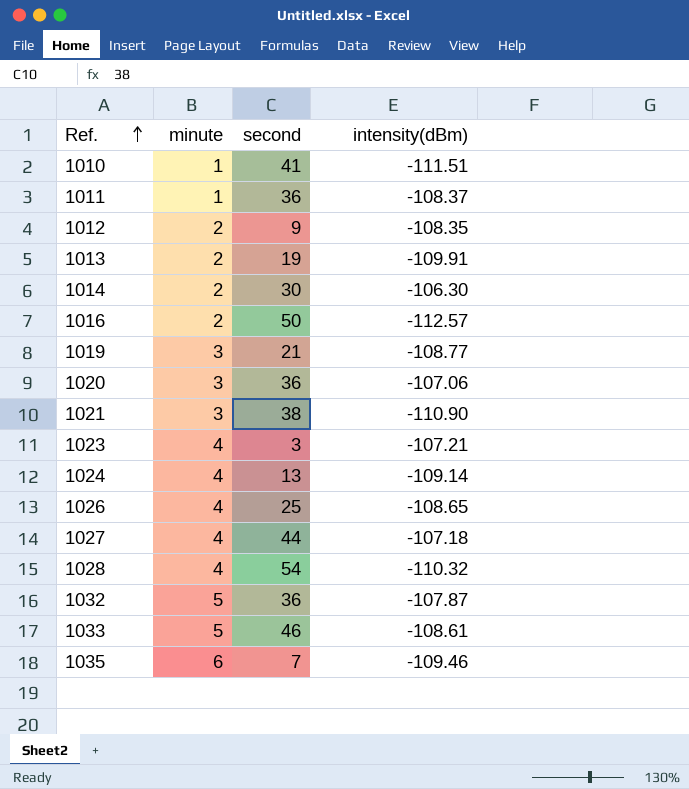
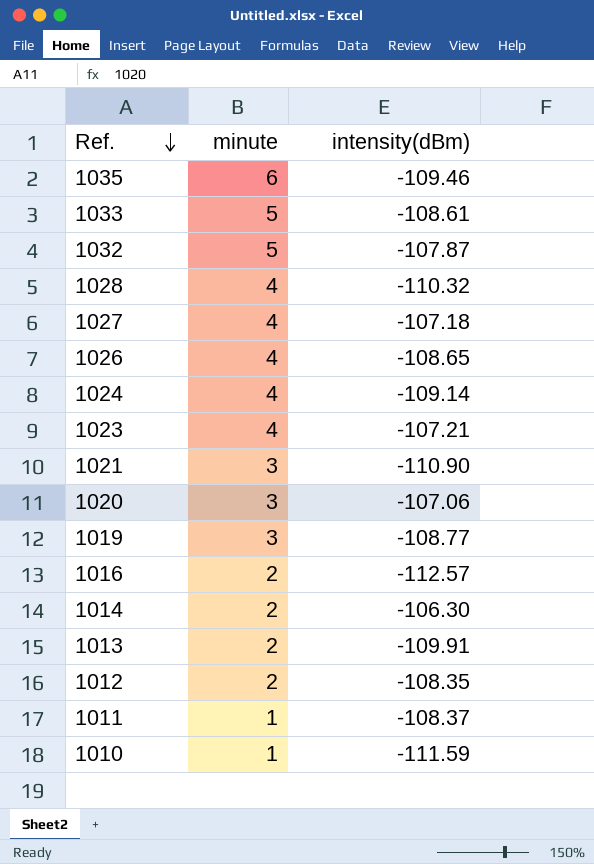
row order: Ref. ascending -> Ref. descending
column second | position: 3 -> none
1010 | intensity(dBm): -111.51 -> -111.59

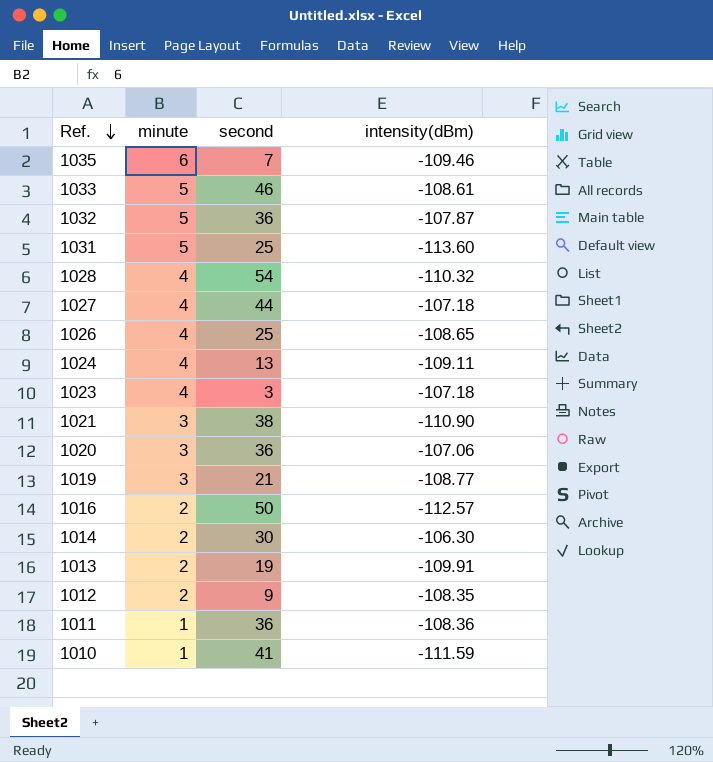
column second | position: none -> 3
row 1031: none -> 5 | 25 | -113.60
1024 | intensity(dBm): -109.14 -> -109.11
1023 | intensity(dBm): -107.21 -> -107.18
1011 | intensity(dBm): -108.37 -> -108.36

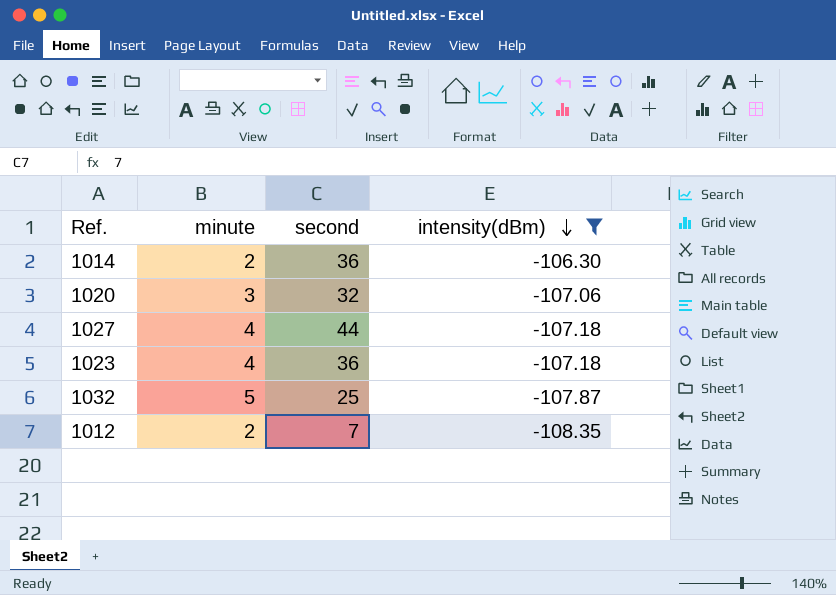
filter: none -> intensity(dBm) >= -108.35
row order: Ref. descending -> intensity(dBm) descending
1014 | second: 30 -> 36
1020 | second: 36 -> 32
1023 | second: 3 -> 36
1032 | second: 36 -> 25
1012 | second: 9 -> 7

